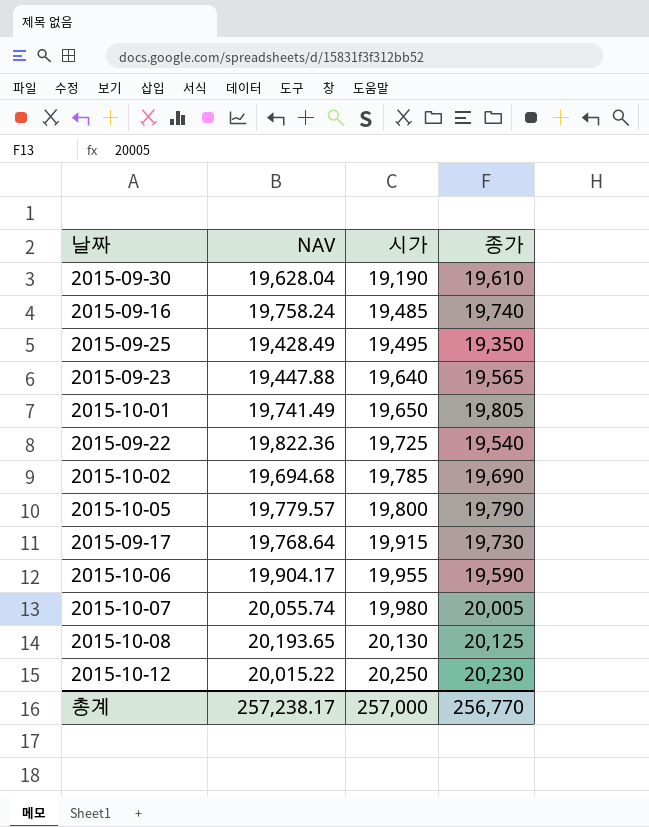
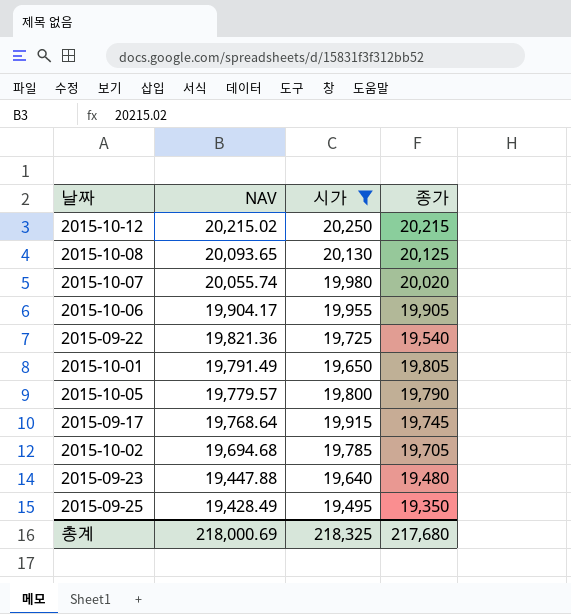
filter: none -> 시가 >= 19,495
row order: 시가 ascending -> NAV descending
2015-10-12 | NAV: 20,015.22 -> 20,215.02
2015-10-12 | 종가: 20,230 -> 20,215
2015-10-08 | NAV: 20,193.65 -> 20,093.65
2015-10-07 | 종가: 20,005 -> 20,020
2015-10-06 | 종가: 19,590 -> 19,905
2015-09-22 | NAV: 19,822.36 -> 19,821.36
2015-10-01 | NAV: 19,741.49 -> 19,791.49
2015-09-17 | 종가: 19,730 -> 19,745
2015-10-02 | 종가: 19,690 -> 19,705
2015-09-23 | 종가: 19,565 -> 19,480
총계 | NAV: 257,238.17 -> 218,000.69
총계 | 시가: 257,000 -> 218,325
총계 | 종가: 256,770 -> 217,680

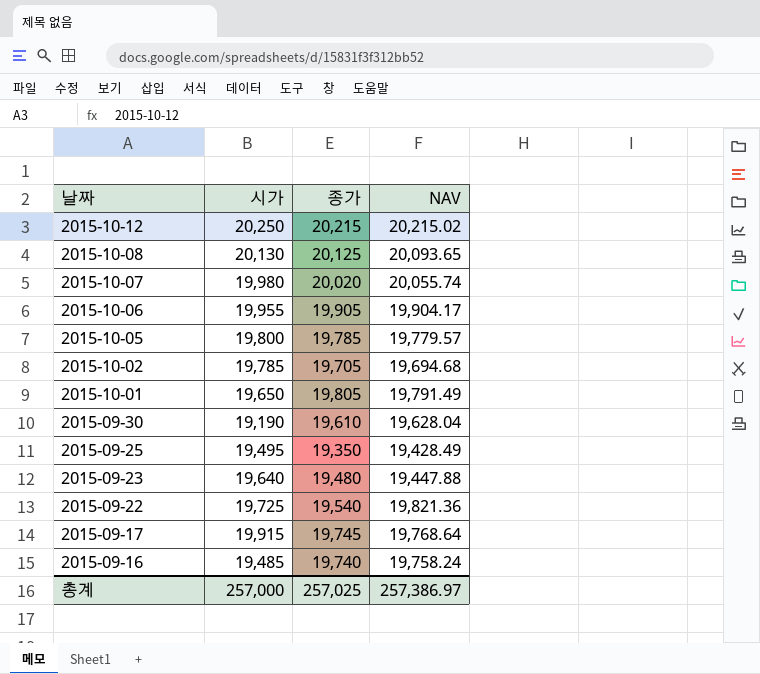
filter: 시가 >= 19,495 -> none
row order: NAV descending -> 날짜 descending
column NAV | position: 2 -> 4
2015-10-05 | 종가: 19,790 -> 19,785
총계 | 시가: 218,325 -> 257,000
총계 | 종가: 217,680 -> 257,025
총계 | NAV: 218,000.69 -> 257,386.97

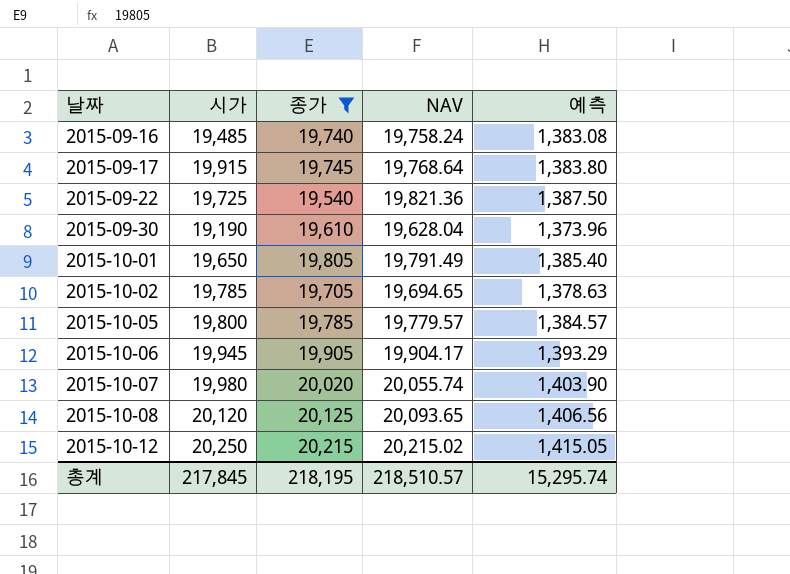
filter: none -> 종가 >= 19,540
row order: 날짜 descending -> 날짜 ascending
column 예측 | formula: none -> [NAV] * 0.07
2015-10-02 | NAV: 19,694.68 -> 19,694.65
2015-10-06 | 시가: 19,955 -> 19,945
2015-10-08 | 시가: 20,130 -> 20,120
총계 | 시가: 257,000 -> 217,845
총계 | 종가: 257,025 -> 218,195
총계 | NAV: 257,386.97 -> 218,510.57

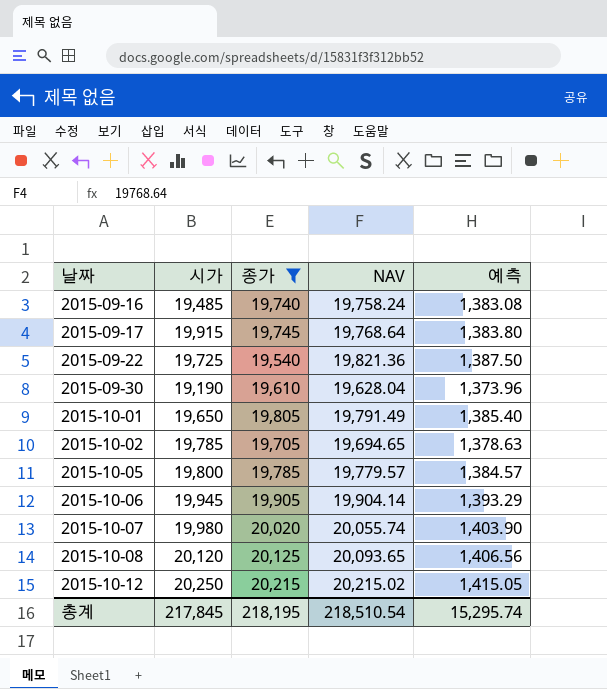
2015-10-06 | NAV: 19,904.17 -> 19,904.14
총계 | NAV: 218,510.57 -> 218,510.54

